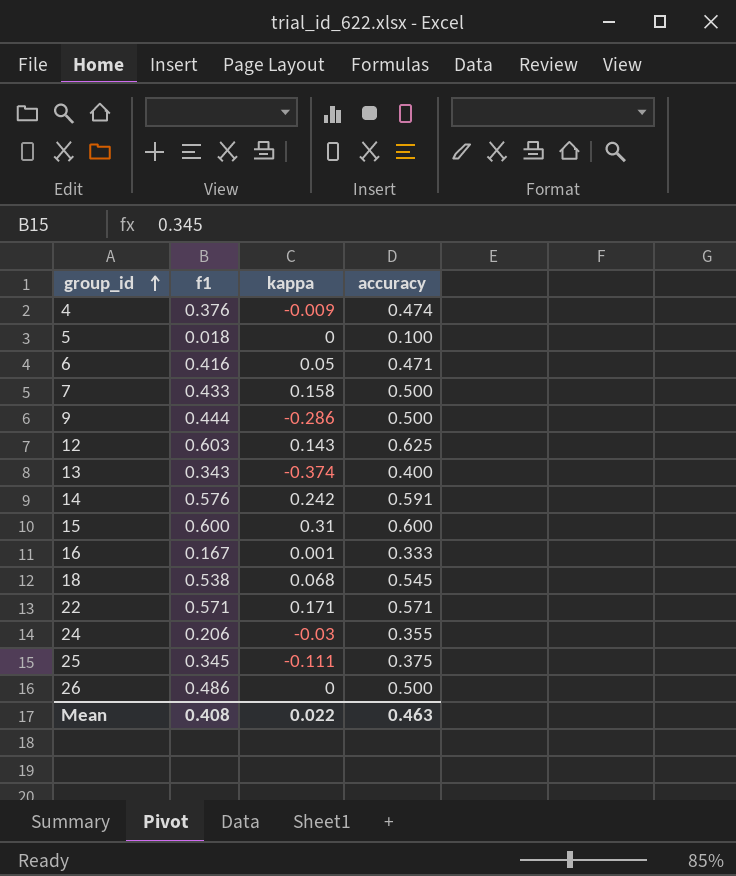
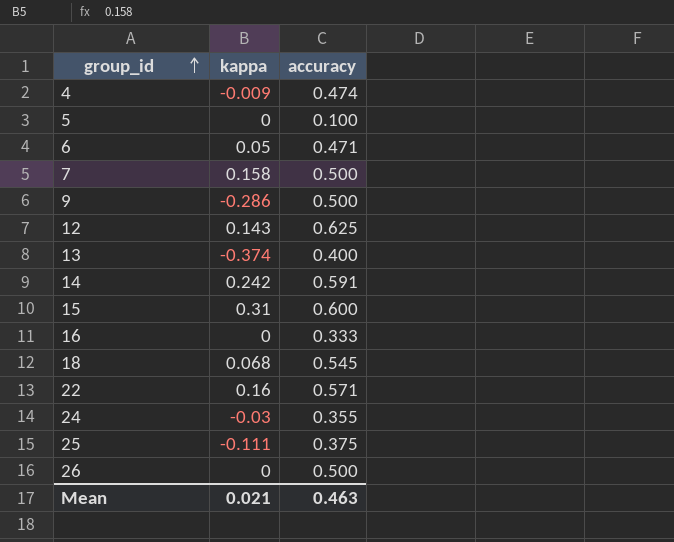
column f1 | position: 2 -> none
16 | kappa: 0.001 -> 0
22 | kappa: 0.171 -> 0.16
Mean | kappa: 0.022 -> 0.021

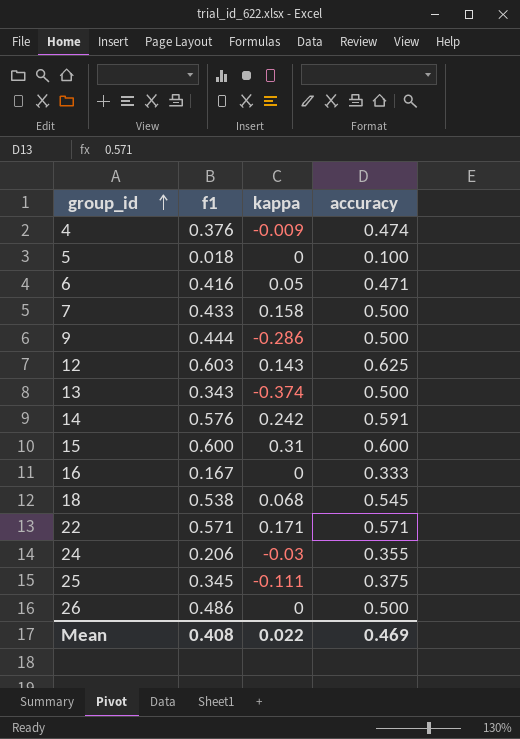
column f1 | position: none -> 2
13 | accuracy: 0.400 -> 0.500
22 | kappa: 0.16 -> 0.171
Mean | kappa: 0.021 -> 0.022
Mean | accuracy: 0.463 -> 0.469

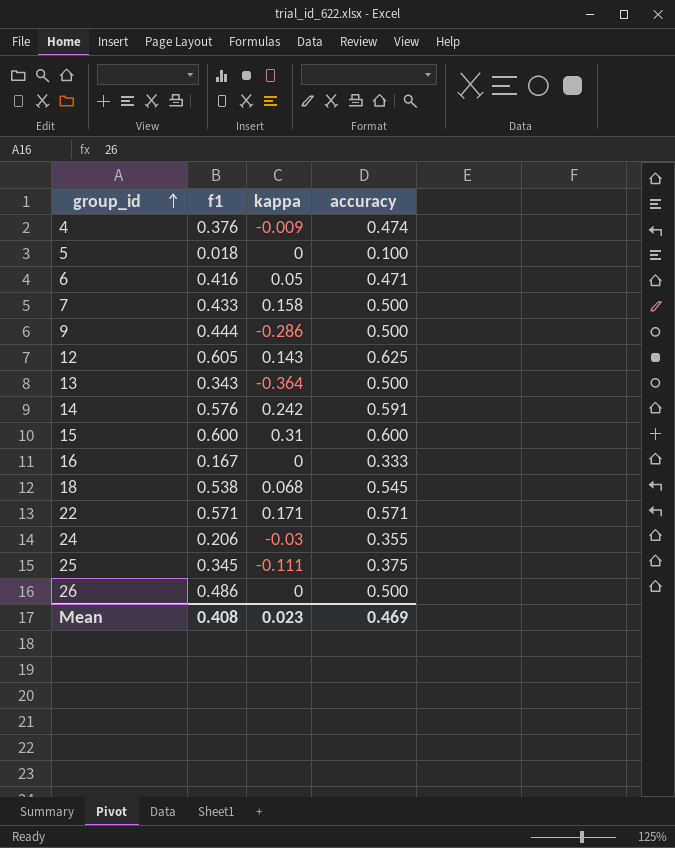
12 | f1: 0.603 -> 0.605
13 | kappa: -0.374 -> -0.364
Mean | kappa: 0.022 -> 0.023

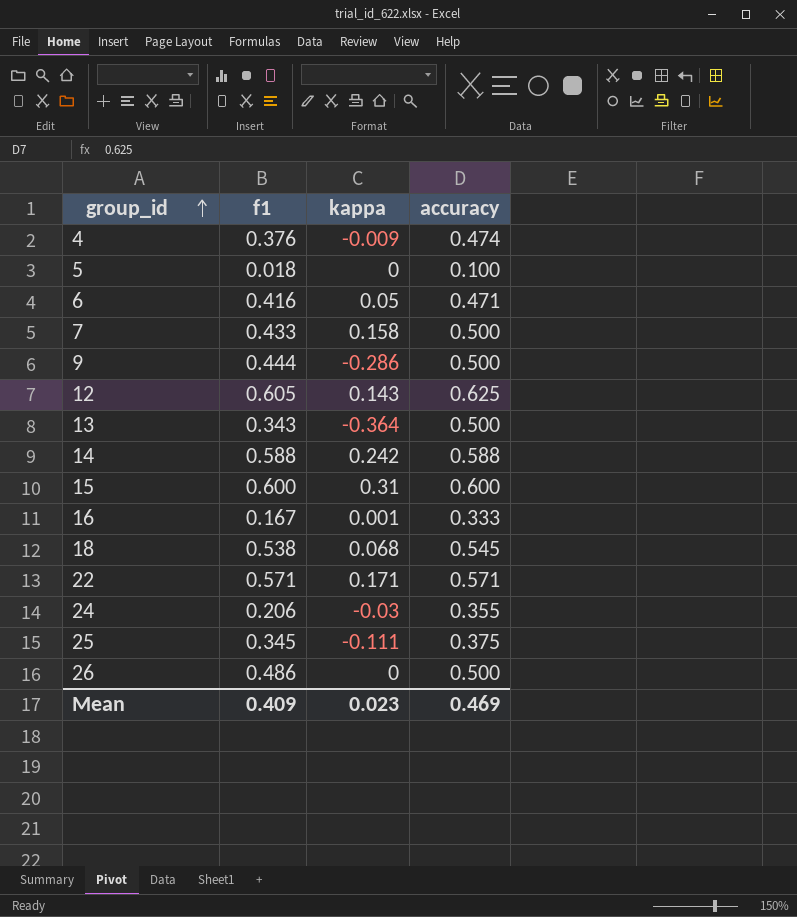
14 | f1: 0.576 -> 0.588
14 | accuracy: 0.591 -> 0.588
16 | kappa: 0 -> 0.001
Mean | f1: 0.408 -> 0.409

